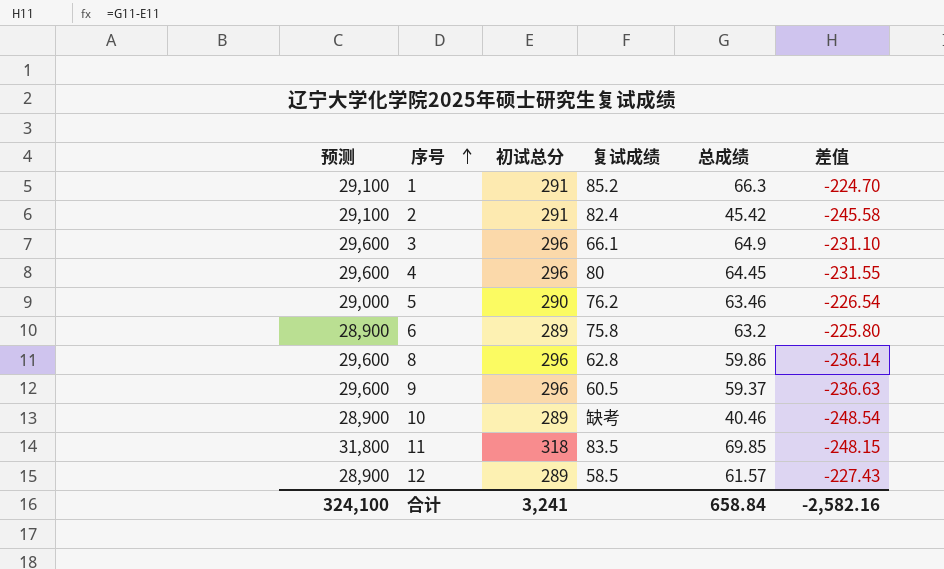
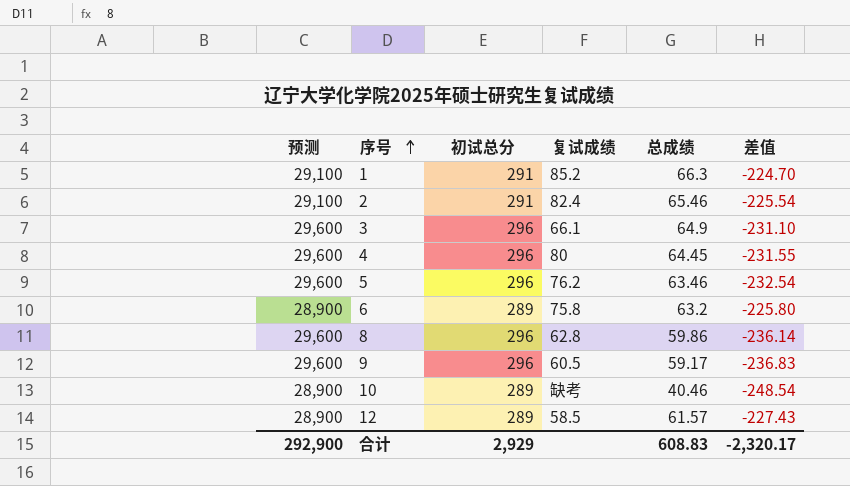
row 11: 31,800 | 318 | 83.5 | 69.85 | -248.15 -> none
2 | 总成绩: 45.42 -> 65.46
2 | 差值: -245.58 -> -225.54
5 | 预测: 29,000 -> 29,600
5 | 初试总分: 290 -> 296
5 | 差值: -226.54 -> -232.54
9 | 总成绩: 59.37 -> 59.17
9 | 差值: -236.63 -> -236.83
合计 | 预测: 324,100 -> 292,900
合计 | 初试总分: 3,241 -> 2,929
合计 | 总成绩: 658.84 -> 608.83
合计 | 差值: -2,582.16 -> -2,320.17

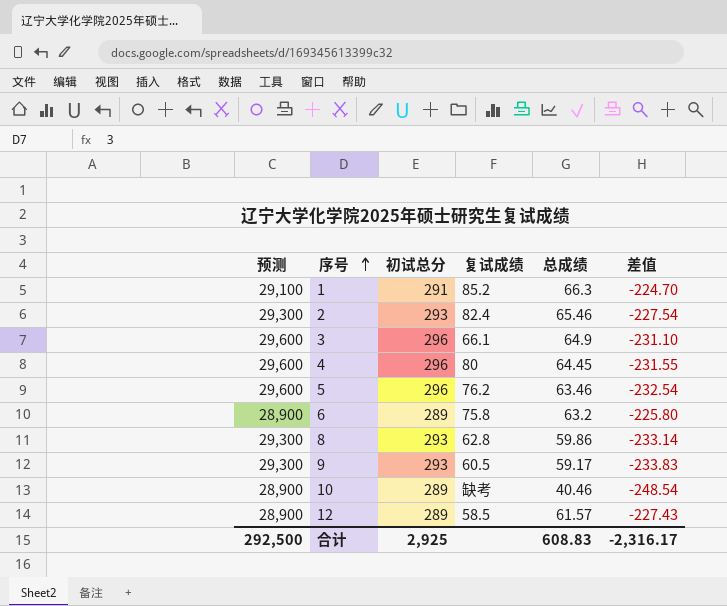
2 | 预测: 29,100 -> 29,300
2 | 初试总分: 291 -> 293
2 | 差值: -225.54 -> -227.54
8 | 预测: 29,600 -> 29,300
8 | 初试总分: 296 -> 293
8 | 差值: -236.14 -> -233.14
9 | 预测: 29,600 -> 29,300
9 | 初试总分: 296 -> 293
9 | 差值: -236.83 -> -233.83
合计 | 预测: 292,900 -> 292,500
合计 | 初试总分: 2,929 -> 2,925
合计 | 差值: -2,320.17 -> -2,316.17

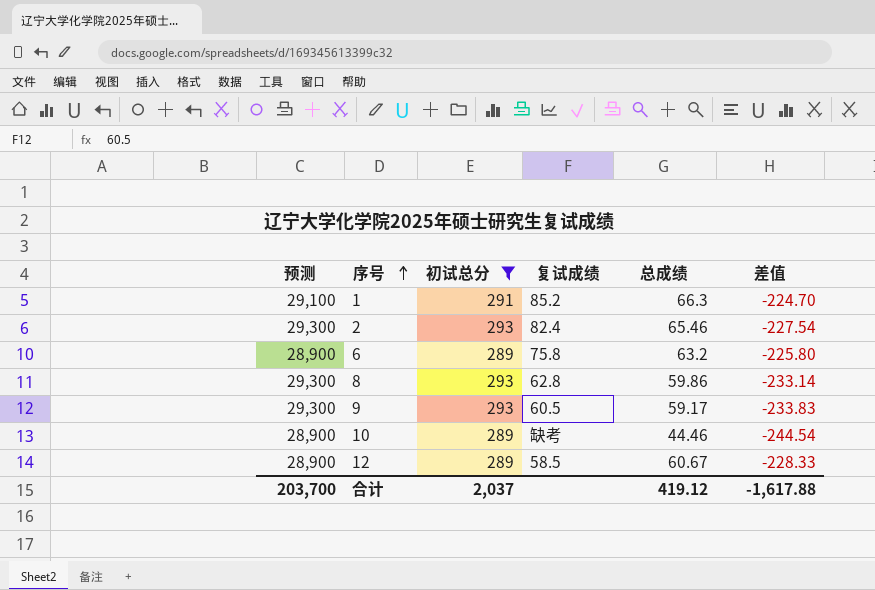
filter: none -> 初试总分 != 296
10 | 总成绩: 40.46 -> 44.46
10 | 差值: -248.54 -> -244.54
12 | 总成绩: 61.57 -> 60.67
12 | 差值: -227.43 -> -228.33
合计 | 预测: 292,500 -> 203,700
合计 | 初试总分: 2,925 -> 2,037
合计 | 总成绩: 608.83 -> 419.12
合计 | 差值: -2,316.17 -> -1,617.88

